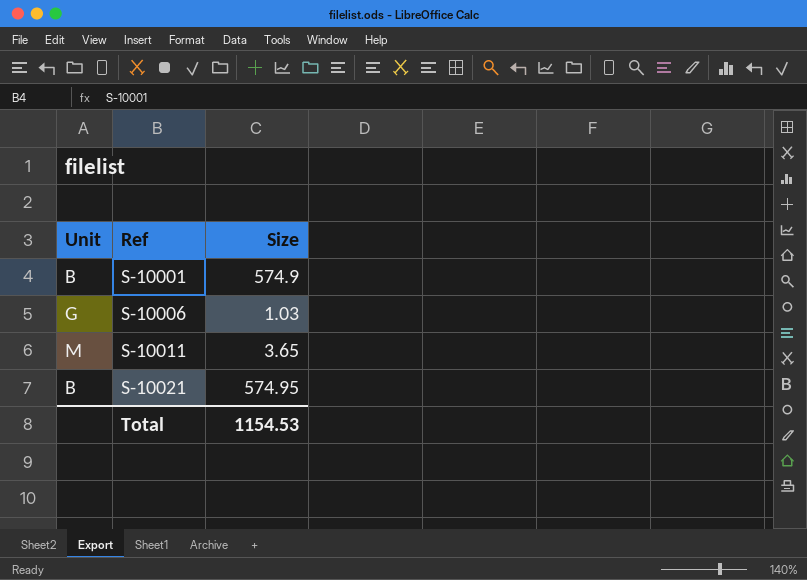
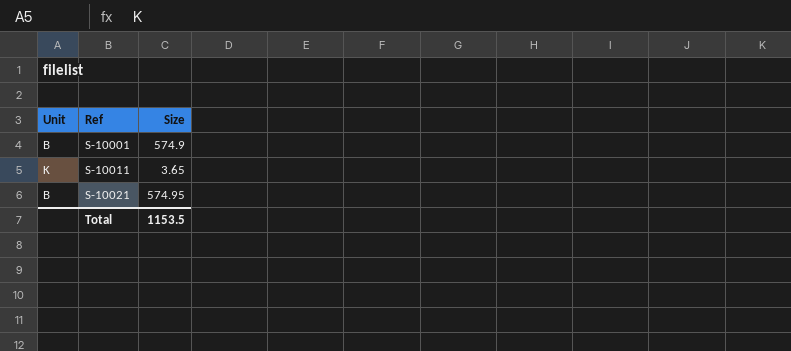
row S-10006: G | 1.03 -> none
S-10011 | Unit: M -> K
Total | Size: 1154.53 -> 1153.5

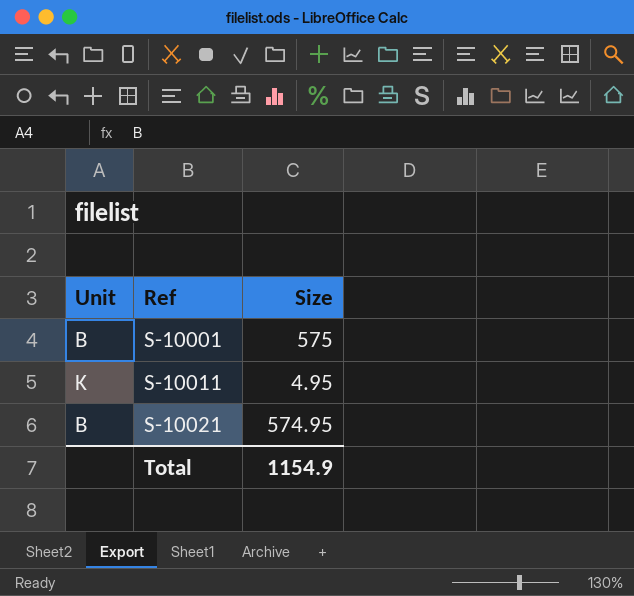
S-10001 | Size: 574.9 -> 575
S-10011 | Size: 3.65 -> 4.95
Total | Size: 1153.5 -> 1154.9

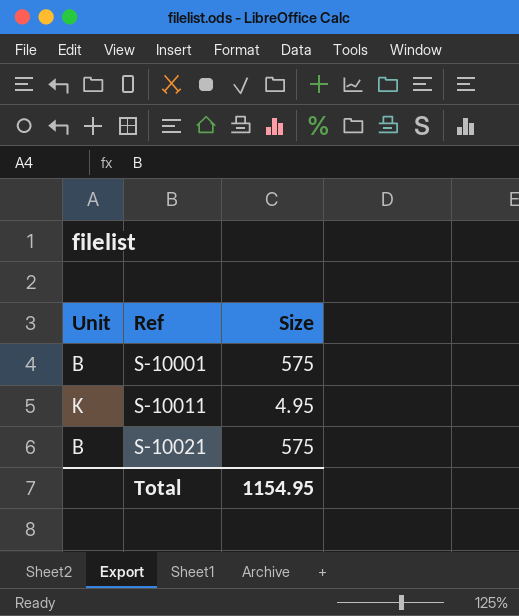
S-10021 | Size: 574.95 -> 575
Total | Size: 1154.9 -> 1154.95

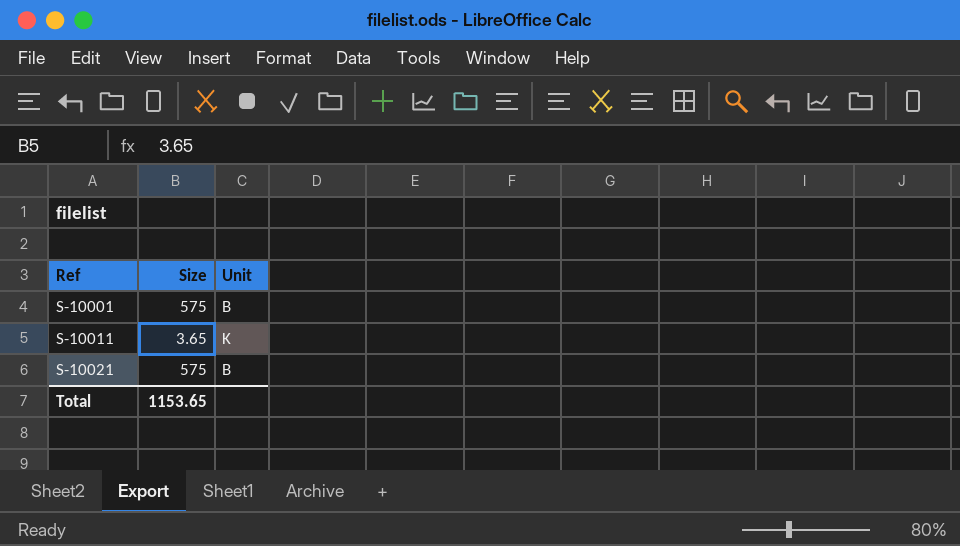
column Unit | position: 1 -> 3
S-10011 | Size: 4.95 -> 3.65
Total | Size: 1154.95 -> 1153.65

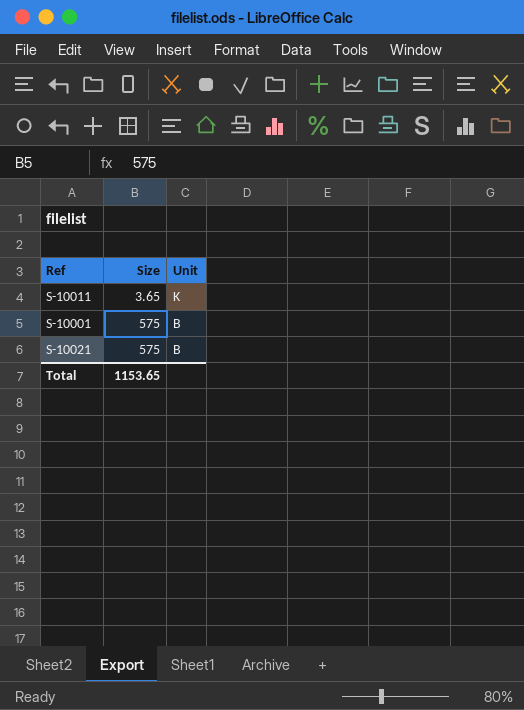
row order: Ref ascending -> Size ascending

